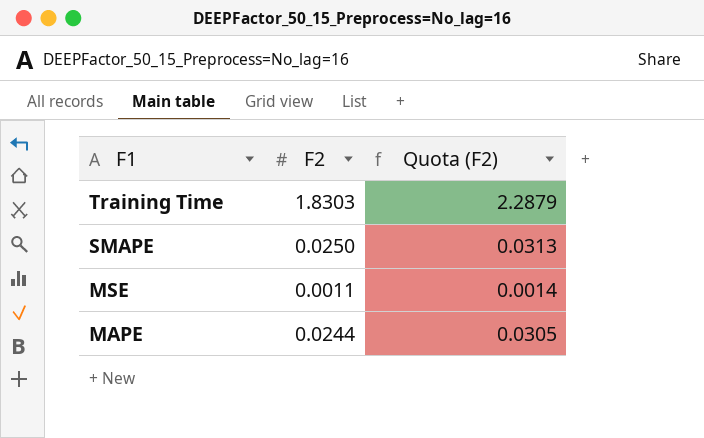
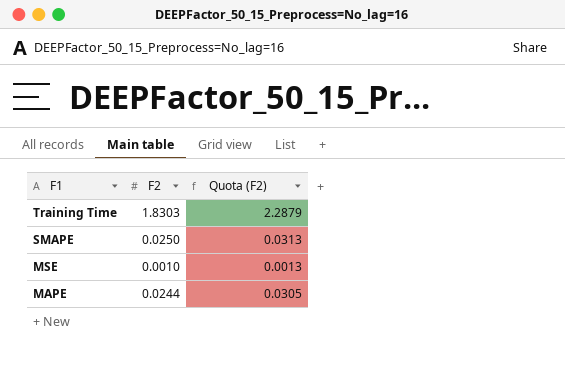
MSE | F2: 0.0011 -> 0.0010
MSE | Quota (F2): 0.0014 -> 0.0013

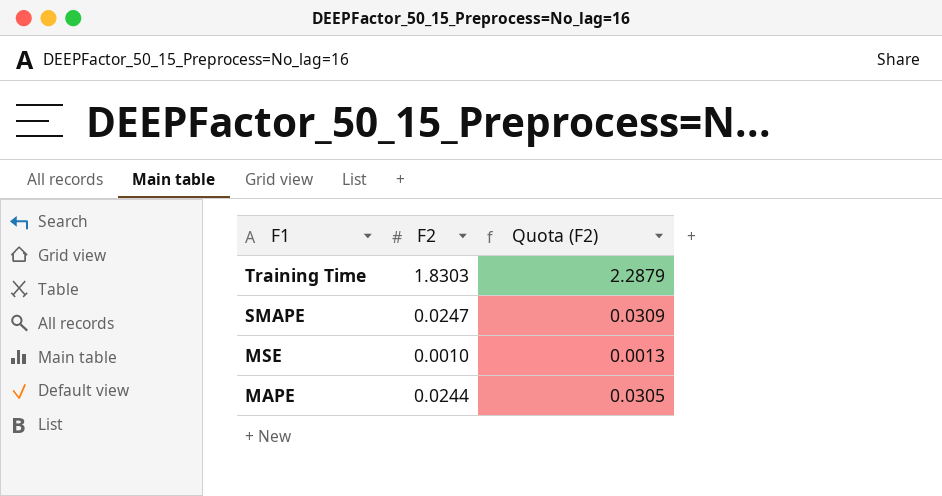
SMAPE | F2: 0.0250 -> 0.0247
SMAPE | Quota (F2): 0.0313 -> 0.0309

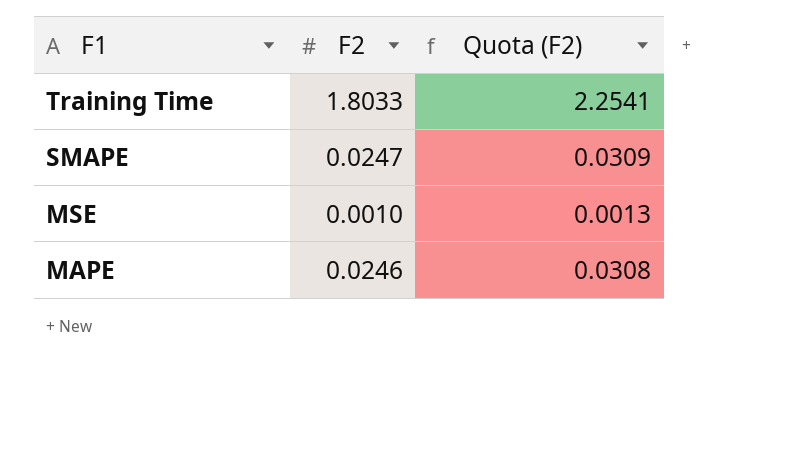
Training Time | F2: 1.8303 -> 1.8033
Training Time | Quota (F2): 2.2879 -> 2.2541
MAPE | F2: 0.0244 -> 0.0246
MAPE | Quota (F2): 0.0305 -> 0.0308

